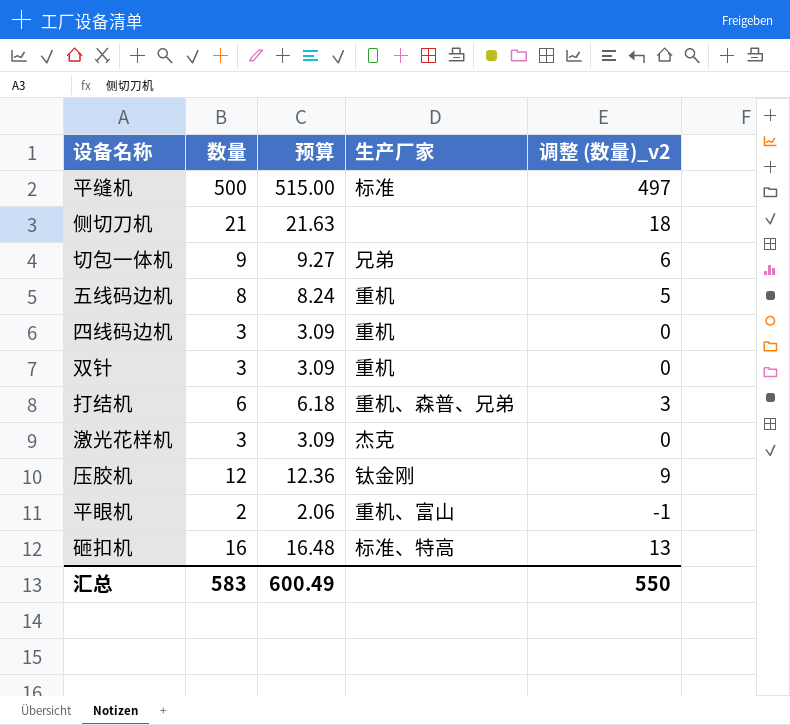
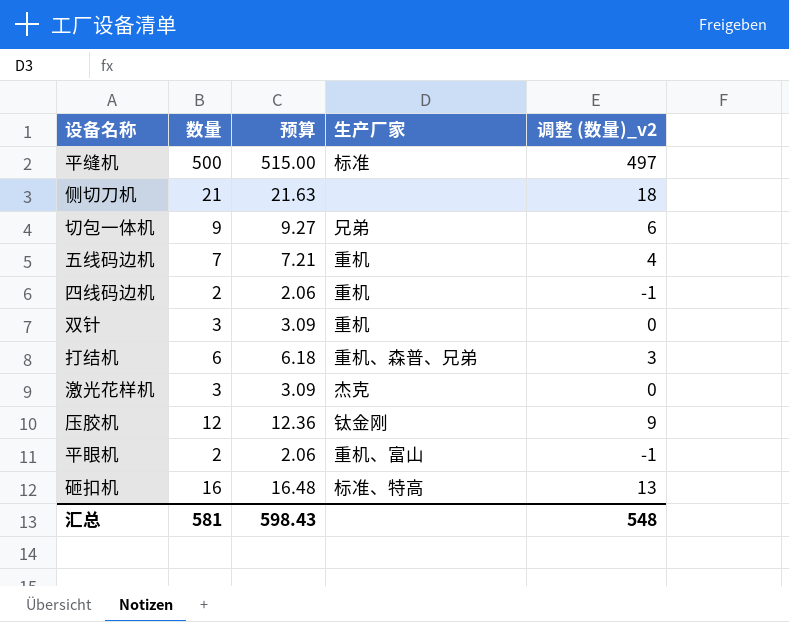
五线码边机 | 数量: 8 -> 7
五线码边机 | 预算: 8.24 -> 7.21
五线码边机 | 调整 (数量)_v2: 5 -> 4
四线码边机 | 数量: 3 -> 2
四线码边机 | 预算: 3.09 -> 2.06
四线码边机 | 调整 (数量)_v2: 0 -> -1
汇总 | 数量: 583 -> 581
汇总 | 预算: 600.49 -> 598.43
汇总 | 调整 (数量)_v2: 550 -> 548

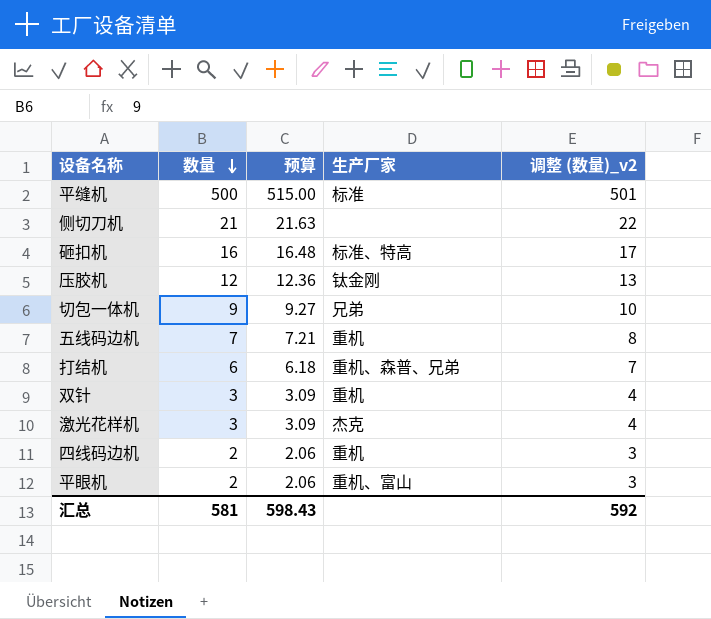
row order: none -> 数量 descending
column 调整 (数量)_v2 | formula: [数量] - 3 -> [数量] + 1
汇总 | 调整 (数量)_v2: 548 -> 592

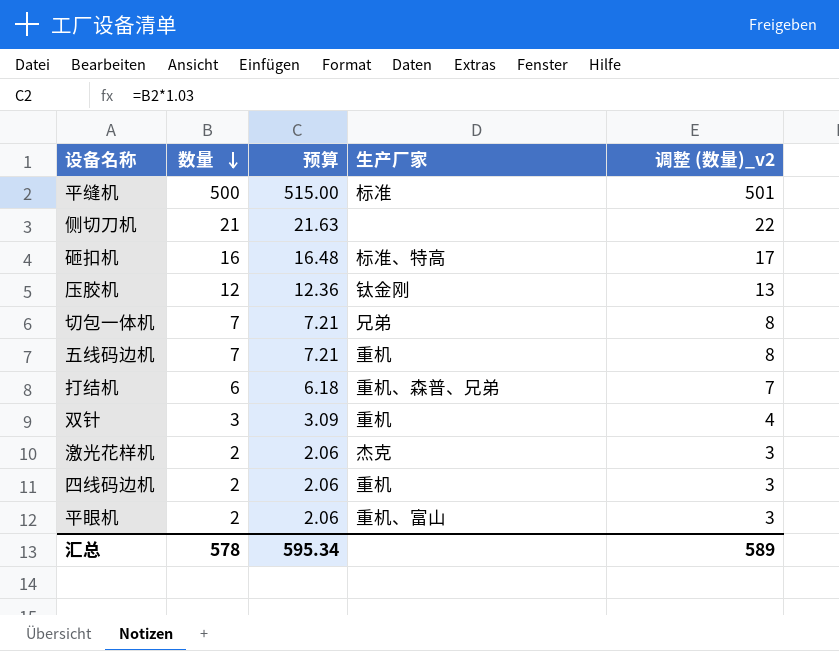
切包一体机 | 数量: 9 -> 7
切包一体机 | 预算: 9.27 -> 7.21
切包一体机 | 调整 (数量)_v2: 10 -> 8
激光花样机 | 数量: 3 -> 2
激光花样机 | 预算: 3.09 -> 2.06
激光花样机 | 调整 (数量)_v2: 4 -> 3
汇总 | 数量: 581 -> 578
汇总 | 预算: 598.43 -> 595.34
汇总 | 调整 (数量)_v2: 592 -> 589

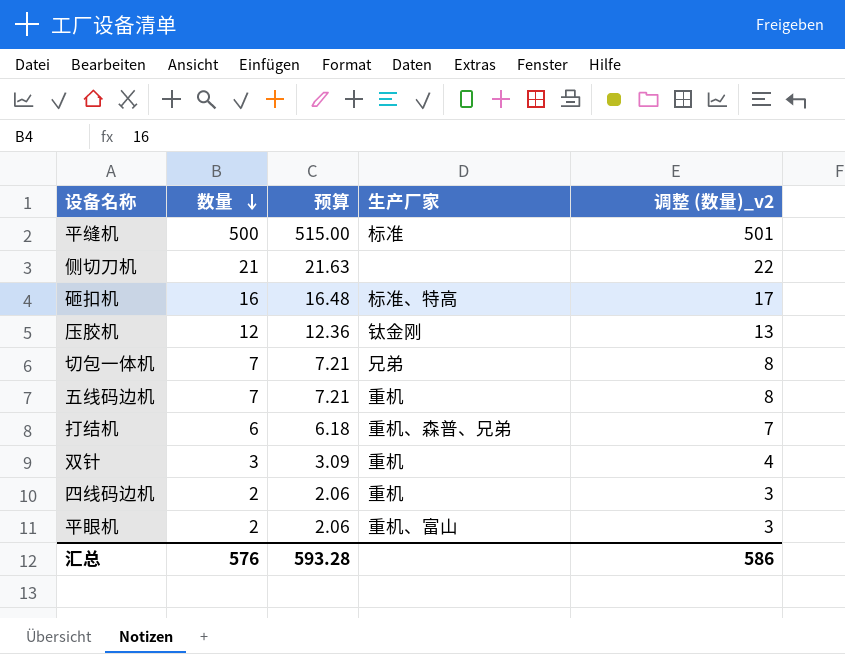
row 激光花样机: 2 | 2.06 | 杰克 | 3 -> none
汇总 | 数量: 578 -> 576
汇总 | 预算: 595.34 -> 593.28
汇总 | 调整 (数量)_v2: 589 -> 586

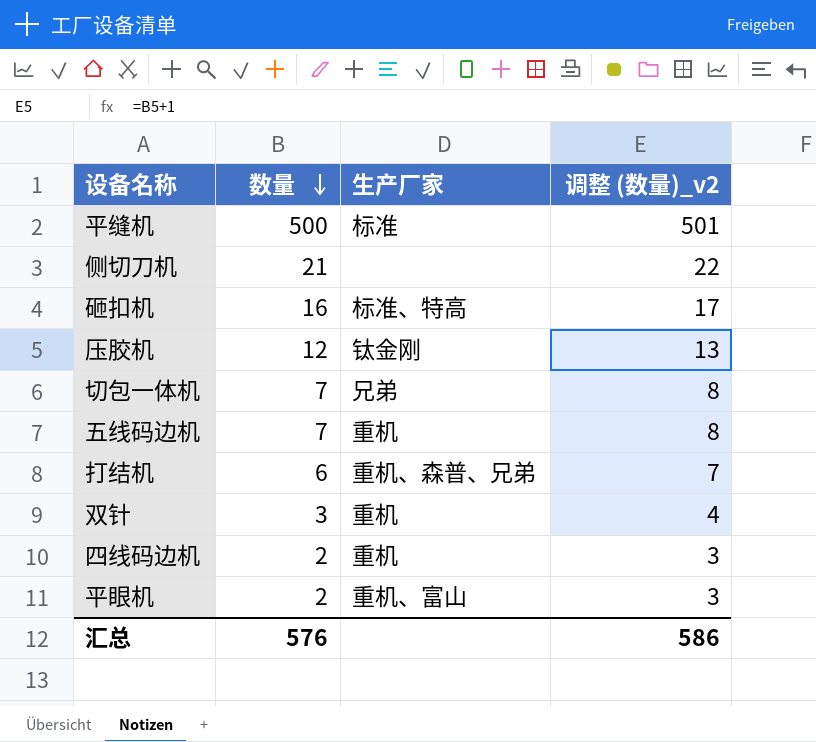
column 预算 | formula: [数量] * 1.03 -> none

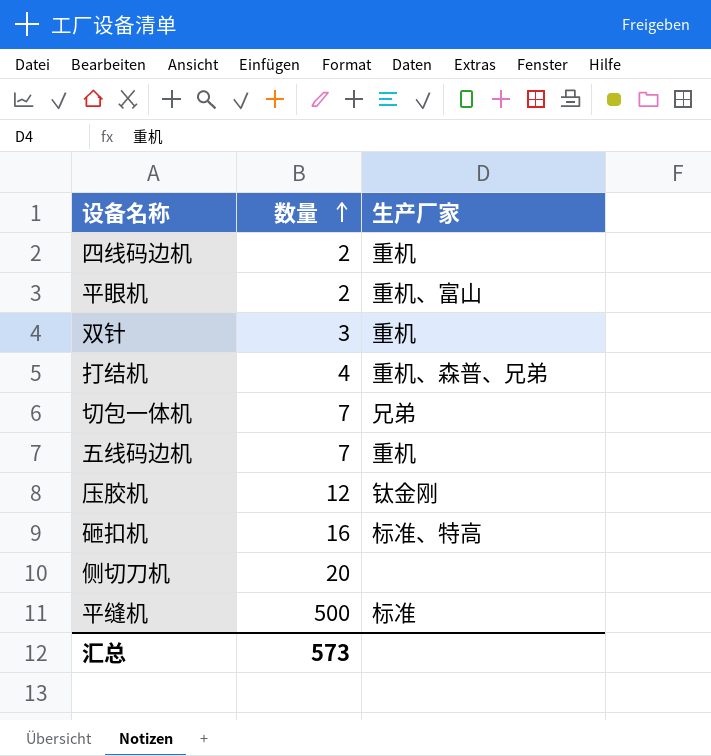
row order: 数量 descending -> 数量 ascending
column 调整 (数量)_v2 | formula: [数量] + 1 -> none
打结机 | 数量: 6 -> 4
侧切刀机 | 数量: 21 -> 20
汇总 | 数量: 576 -> 573

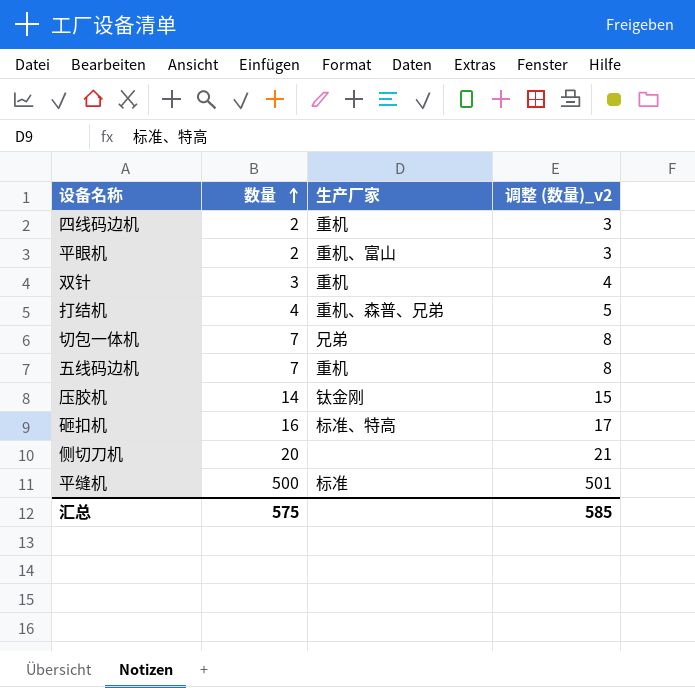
column 调整 (数量)_v2 | formula: none -> [数量] + 1
压胶机 | 数量: 12 -> 14
汇总 | 数量: 573 -> 575

